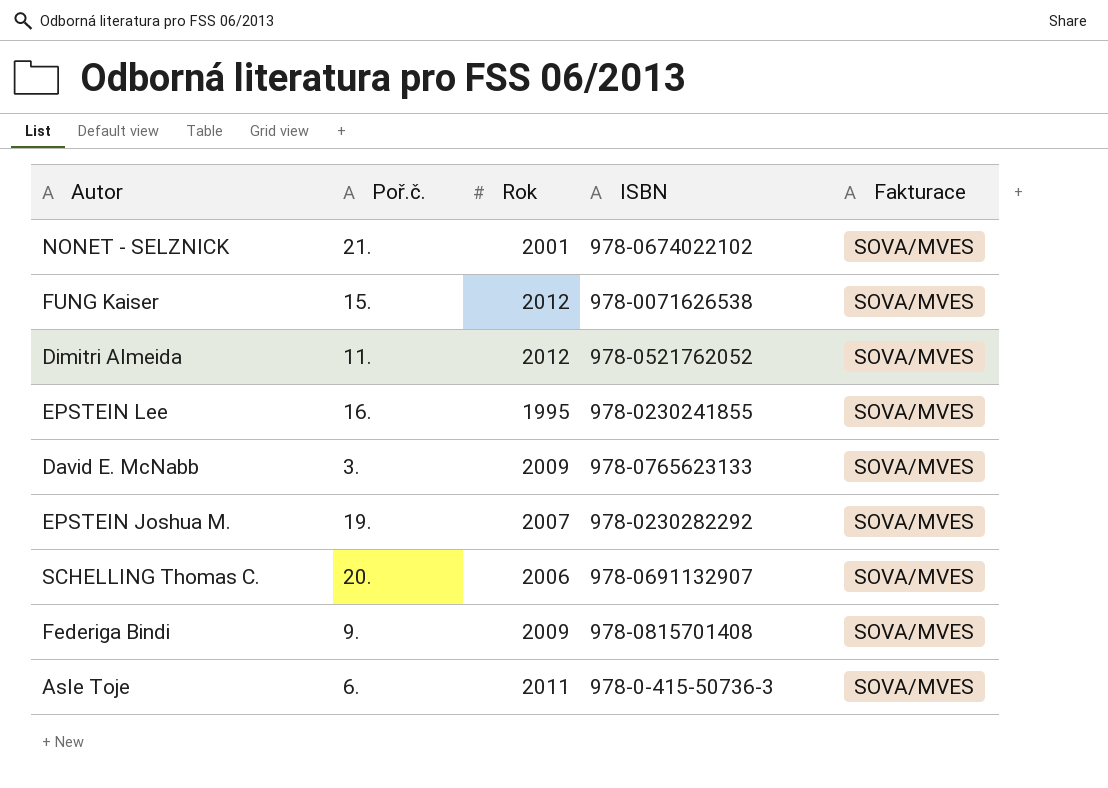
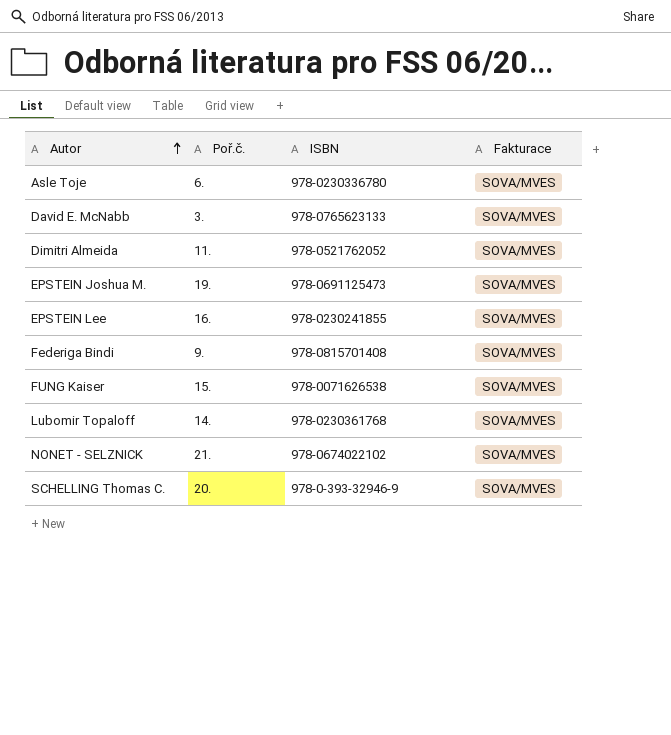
row order: none -> Autor ascending
column Rok | position: 3 -> none
Asle Toje | ISBN: 978-0-415-50736-3 -> 978-0230336780
EPSTEIN Joshua M. | ISBN: 978-0230282292 -> 978-0691125473
row Lubomir Topaloff: none -> 14. | 978-0230361768 | SOVA/MVES
SCHELLING Thomas C. | ISBN: 978-0691132907 -> 978-0-393-32946-9

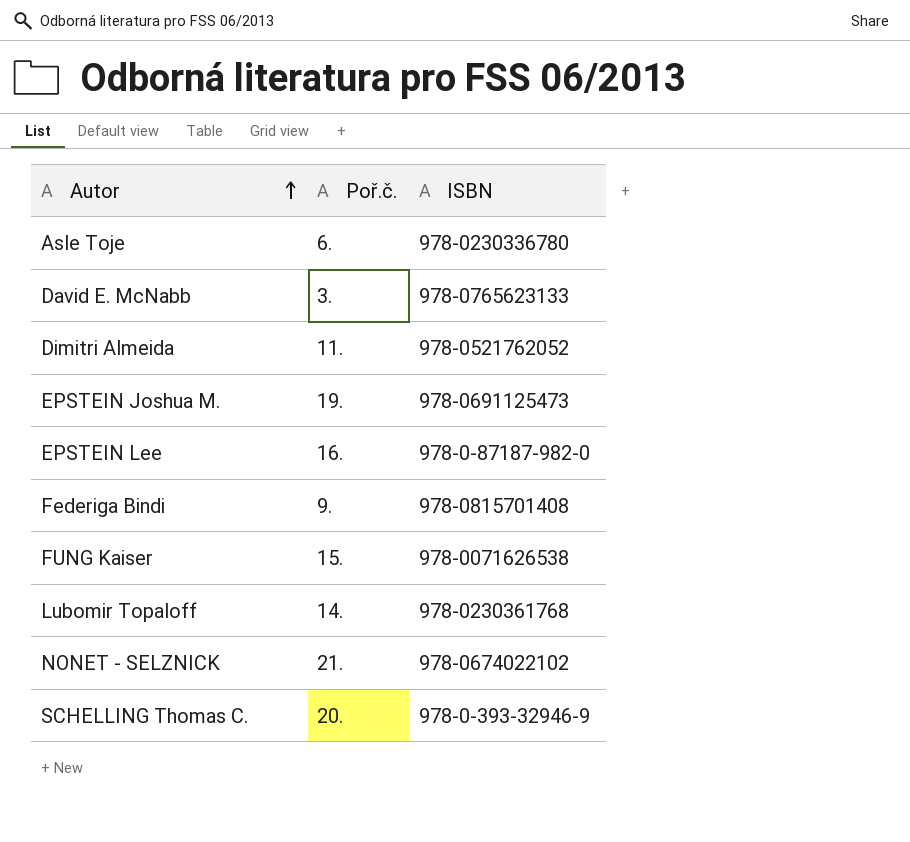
column Fakturace | position: 4 -> none
EPSTEIN Lee | ISBN: 978-0230241855 -> 978-0-87187-982-0

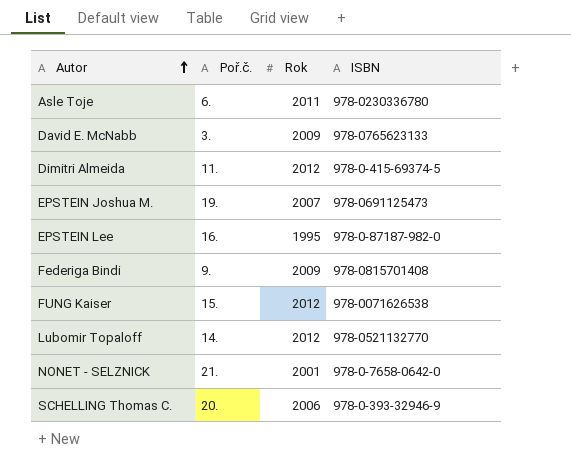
column Rok | position: none -> 3
Dimitri Almeida | ISBN: 978-0521762052 -> 978-0-415-69374-5
Lubomir Topaloff | ISBN: 978-0230361768 -> 978-0521132770
NONET - SELZNICK | ISBN: 978-0674022102 -> 978-0-7658-0642-0

